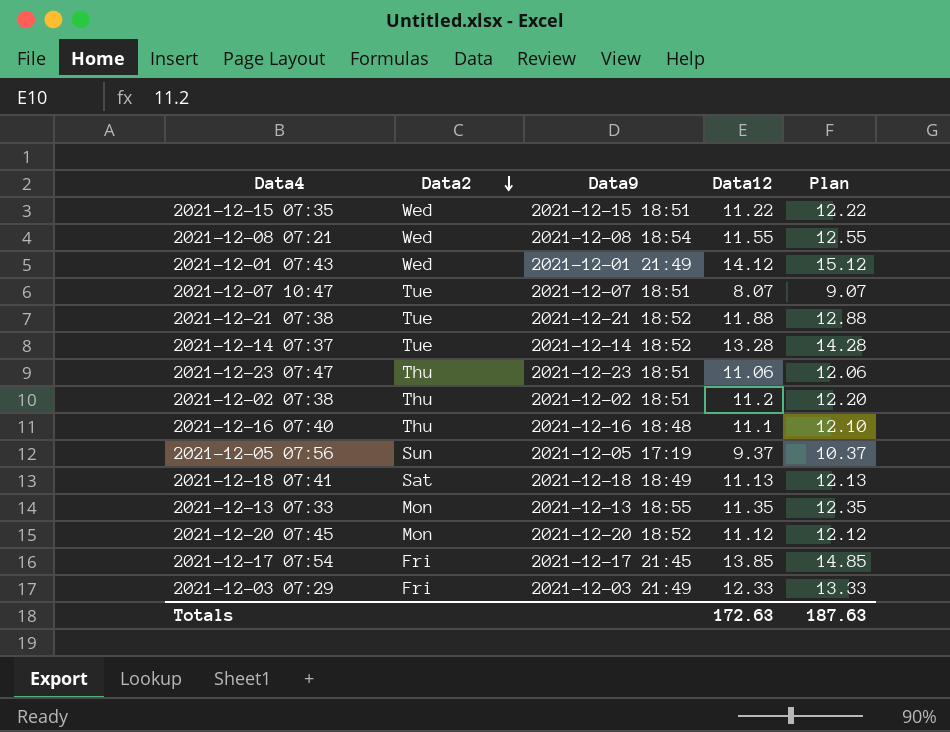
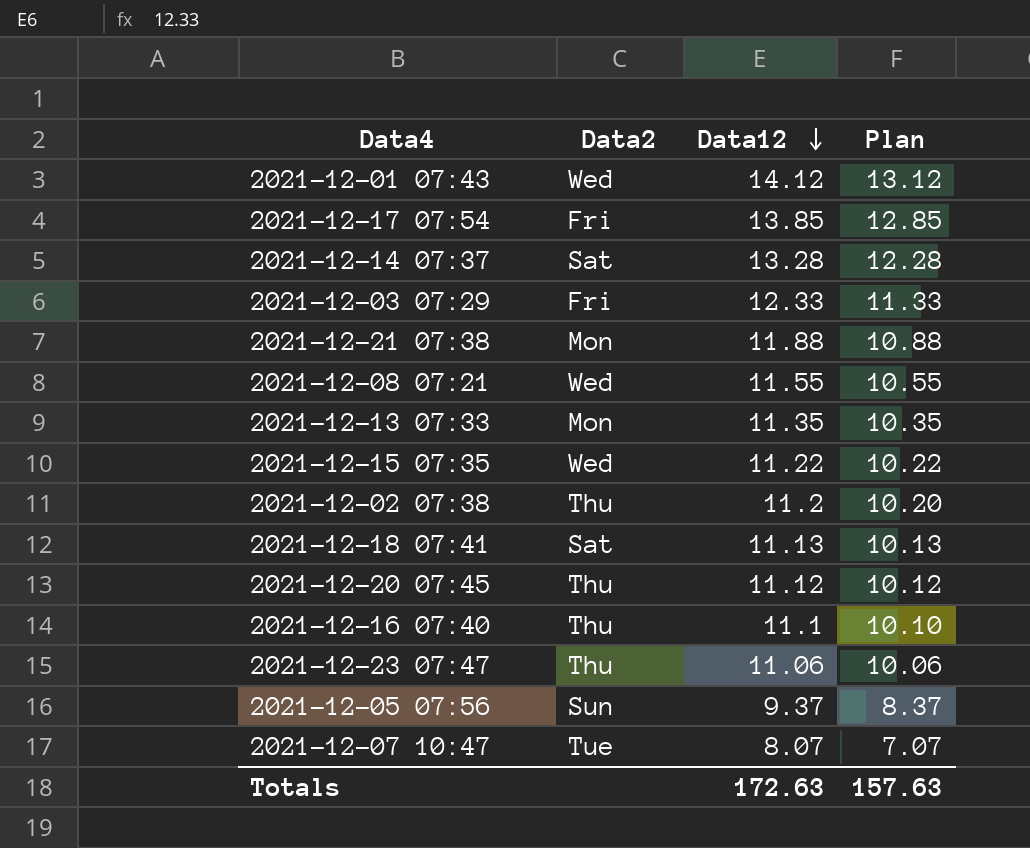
row order: Data2 descending -> Data12 descending
column Data9 | position: 3 -> none
column Plan | formula: [Data12] + 1 -> [Data12] - 1
2021-12-14 07:37 | Data2: Tue -> Sat
2021-12-21 07:38 | Data2: Tue -> Mon
2021-12-20 07:45 | Data2: Mon -> Thu
Totals | Plan: 187.63 -> 157.63

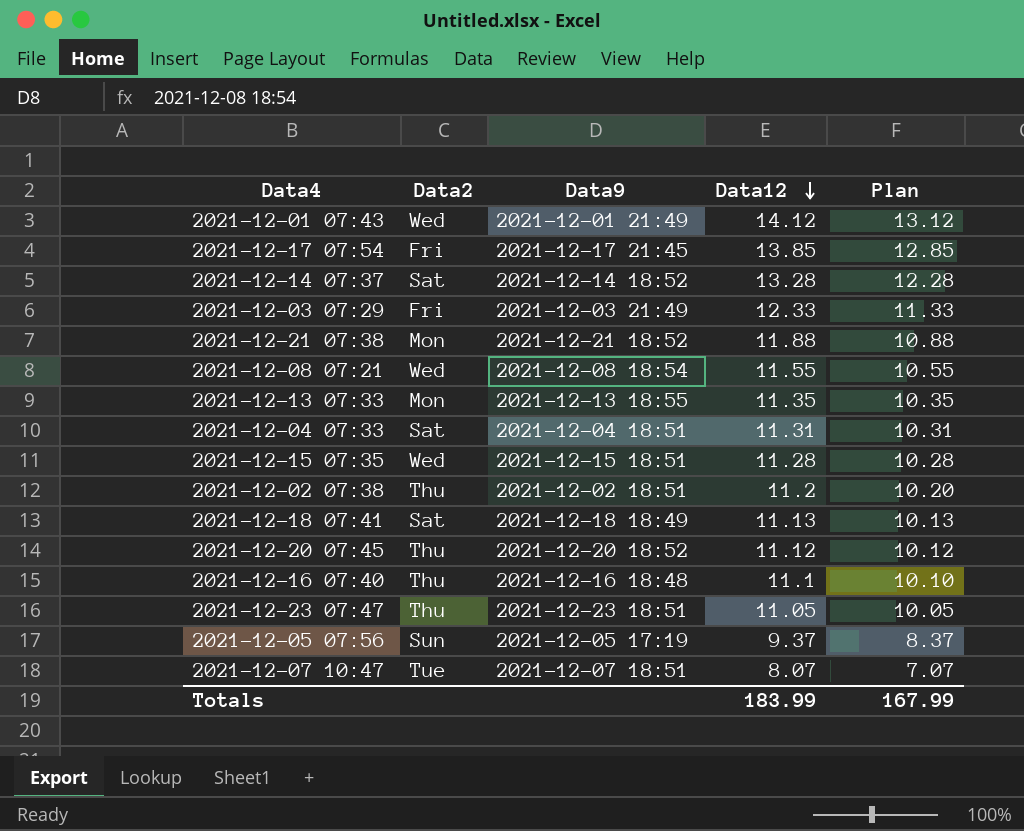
column Data9 | position: none -> 3
row 2021-12-04 07:33: none -> Sat | 2021-12-04 18:51 | 11.31 | 10.31
2021-12-15 07:35 | Data12: 11.22 -> 11.28
2021-12-15 07:35 | Plan: 10.22 -> 10.28
2021-12-23 07:47 | Data12: 11.06 -> 11.05
2021-12-23 07:47 | Plan: 10.06 -> 10.05
Totals | Data12: 172.63 -> 183.99
Totals | Plan: 157.63 -> 167.99

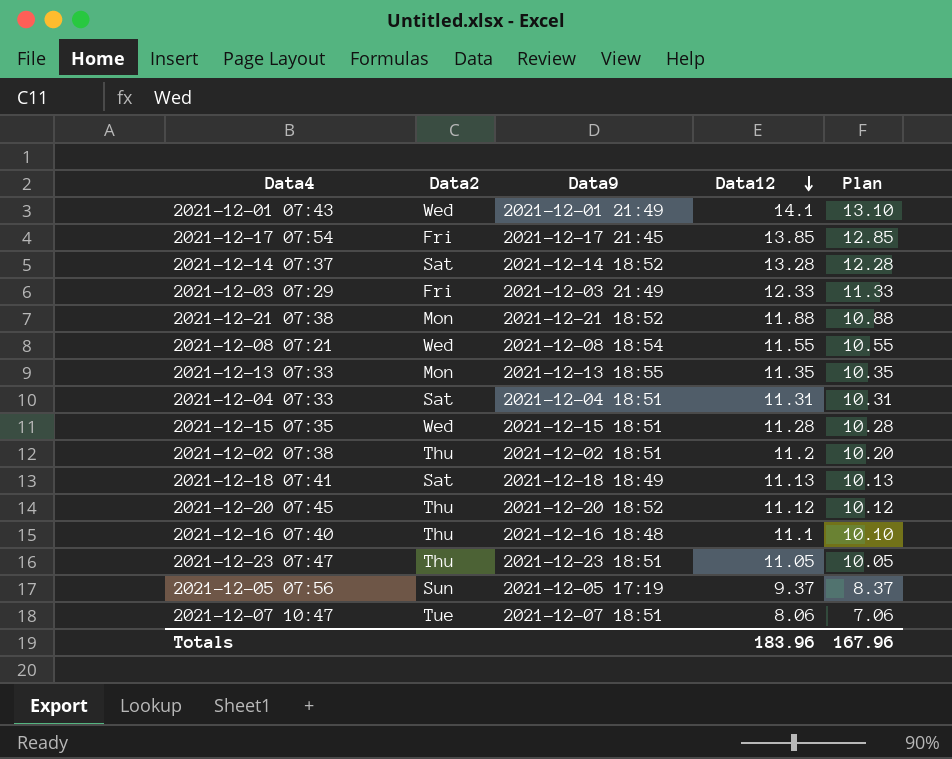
2021-12-01 07:43 | Data12: 14.12 -> 14.1
2021-12-01 07:43 | Plan: 13.12 -> 13.10
2021-12-07 10:47 | Data12: 8.07 -> 8.06
2021-12-07 10:47 | Plan: 7.07 -> 7.06
Totals | Data12: 183.99 -> 183.96
Totals | Plan: 167.99 -> 167.96

